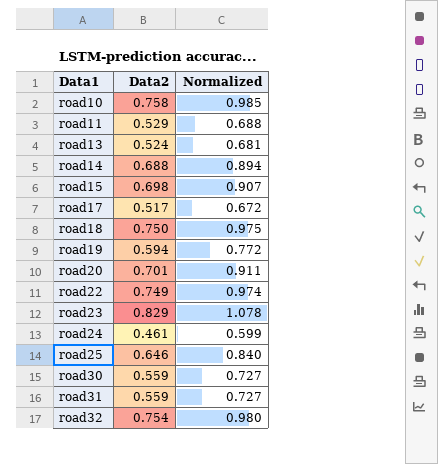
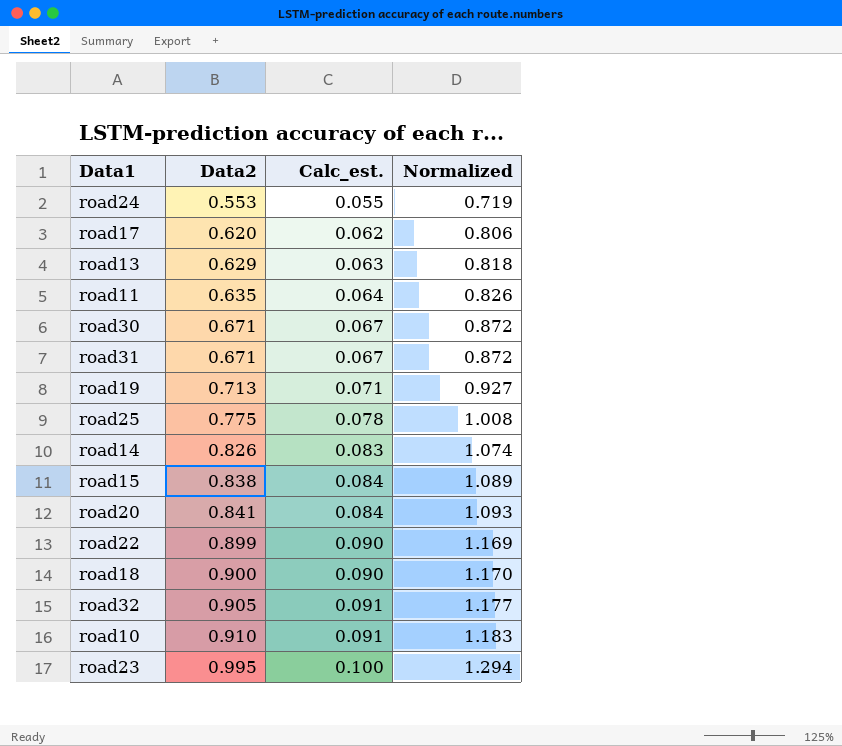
row order: Data1 ascending -> Data2 ascending
column Calc_est. | formula: none -> [Data2] * 0.1
road24 | Data2: 0.461 -> 0.553
road24 | Normalized: 0.599 -> 0.719
road17 | Data2: 0.517 -> 0.620
road17 | Normalized: 0.672 -> 0.806
road13 | Data2: 0.524 -> 0.629
road13 | Normalized: 0.681 -> 0.818
road11 | Data2: 0.529 -> 0.635
road11 | Normalized: 0.688 -> 0.826
road30 | Data2: 0.559 -> 0.671
road30 | Normalized: 0.727 -> 0.872
road31 | Data2: 0.559 -> 0.671
road31 | Normalized: 0.727 -> 0.872
road19 | Data2: 0.594 -> 0.713
road19 | Normalized: 0.772 -> 0.927
road25 | Data2: 0.646 -> 0.775
road25 | Normalized: 0.840 -> 1.008
road14 | Data2: 0.688 -> 0.826
road14 | Normalized: 0.894 -> 1.074
road15 | Data2: 0.698 -> 0.838
road15 | Normalized: 0.907 -> 1.089
road20 | Data2: 0.701 -> 0.841
road20 | Normalized: 0.911 -> 1.093
road22 | Data2: 0.749 -> 0.899
road22 | Normalized: 0.974 -> 1.169
road18 | Data2: 0.750 -> 0.900
road18 | Normalized: 0.975 -> 1.170
road32 | Data2: 0.754 -> 0.905
road32 | Normalized: 0.980 -> 1.177
road10 | Data2: 0.758 -> 0.910
road10 | Normalized: 0.985 -> 1.183
road23 | Data2: 0.829 -> 0.995
road23 | Normalized: 1.078 -> 1.294

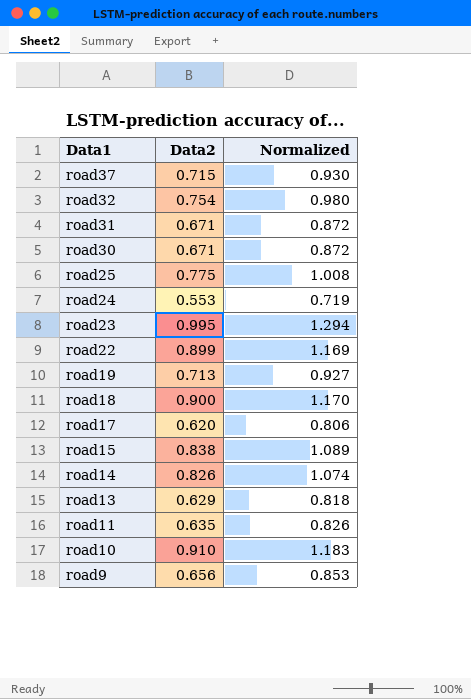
row order: Data2 ascending -> Data1 descending
column Calc_est. | formula: [Data2] * 0.1 -> none
row road20: 0.841 | 0.084 | 1.093 -> none
row road37: none -> 0.715 | 0.930
road32 | Data2: 0.905 -> 0.754
road32 | Normalized: 1.177 -> 0.980
row road9: none -> 0.656 | 0.853

